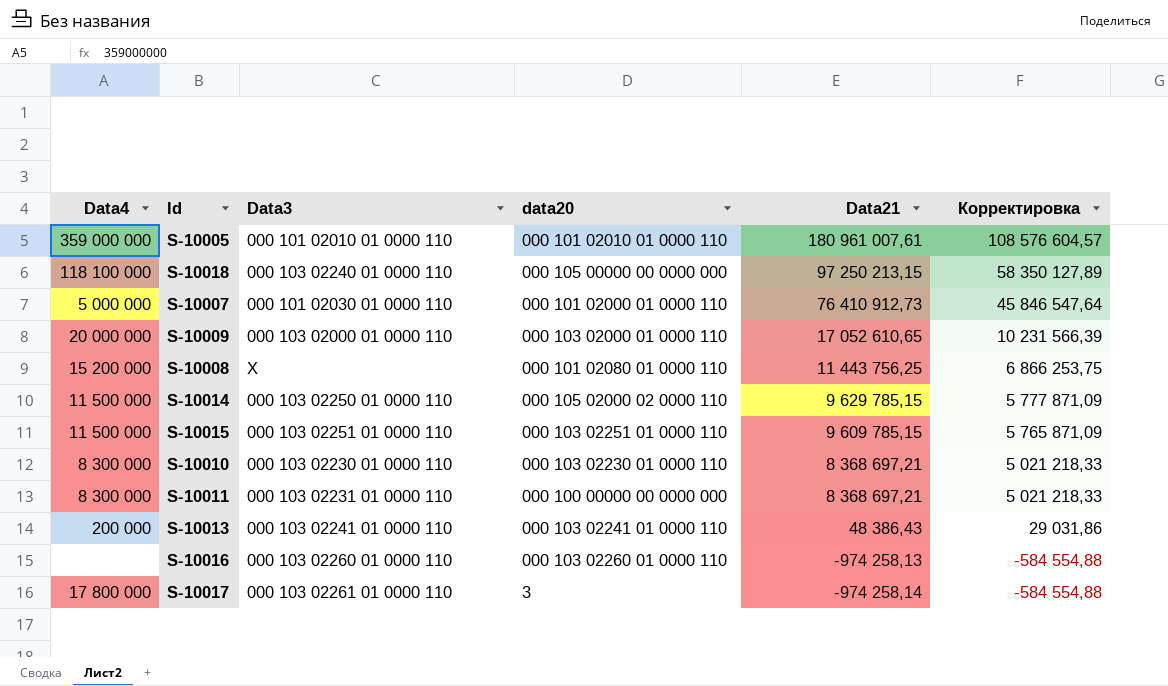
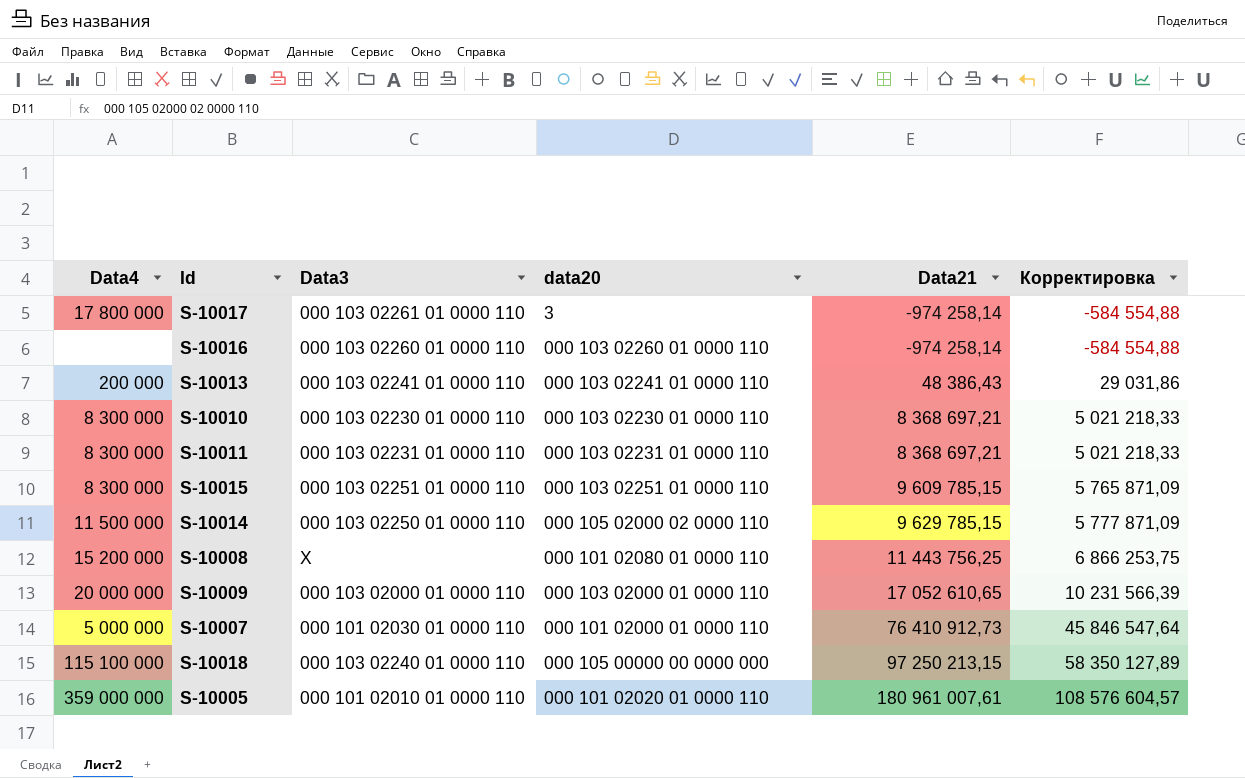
row order: Data21 descending -> Data21 ascending
S-10016 | Data21: -974 258,13 -> -974 258,14
S-10011 | data20: 000 100 00000 00 0000 000 -> 000 103 02231 01 0000 110
S-10015 | Data4: 11 500 000 -> 8 300 000
S-10018 | Data4: 118 100 000 -> 115 100 000
S-10005 | data20: 000 101 02010 01 0000 110 -> 000 101 02020 01 0000 110

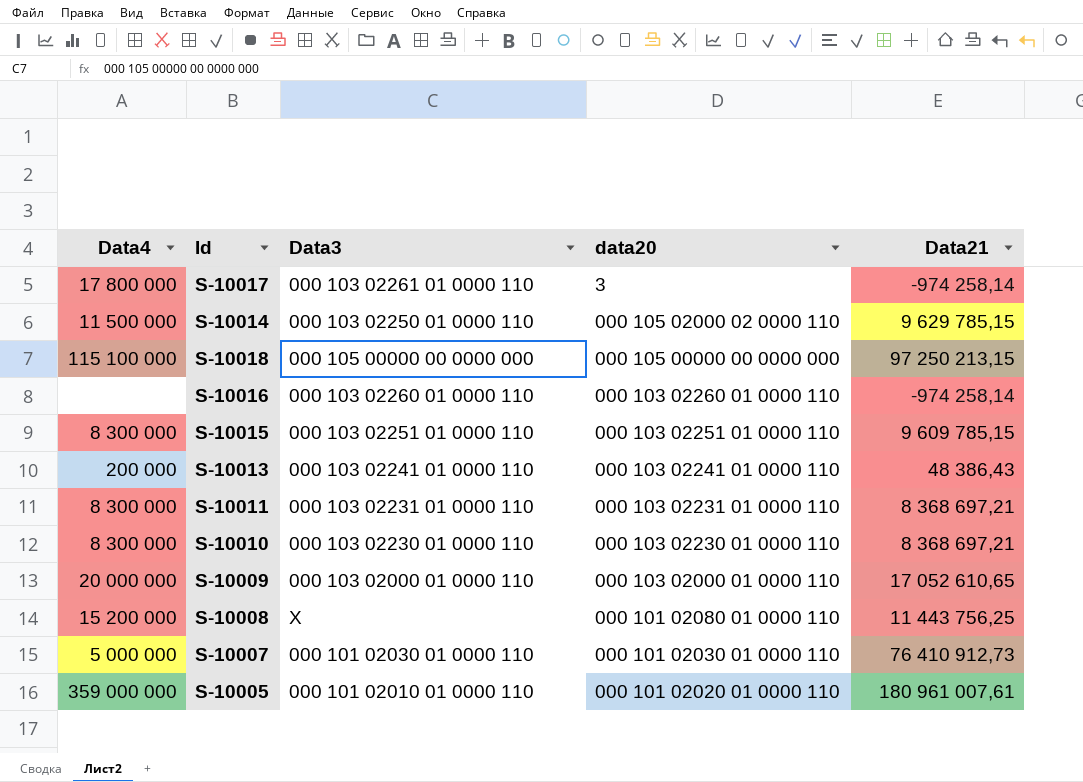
row order: Data21 ascending -> data20 descending
column Корректировка | formula: [Data21] * 0,6 -> none
S-10018 | Data3: 000 103 02240 01 0000 110 -> 000 105 00000 00 0000 000
S-10007 | data20: 000 101 02000 01 0000 110 -> 000 101 02030 01 0000 110

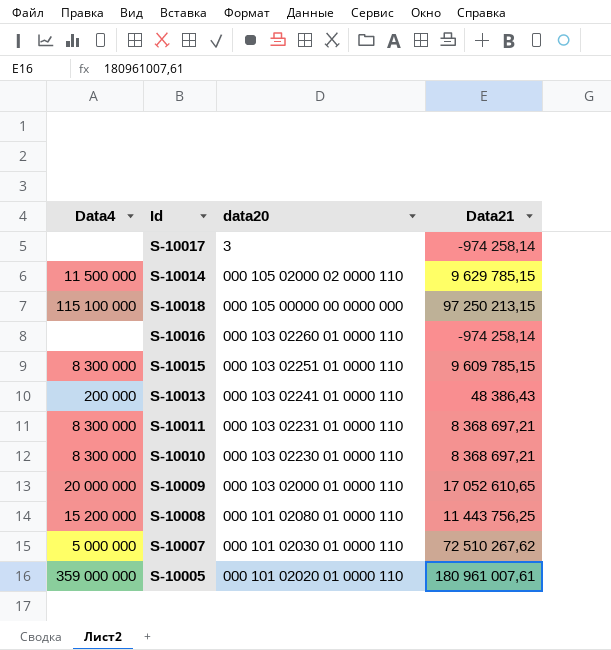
column Data3 | position: 3 -> none
S-10017 | Data4: 17 800 000 -> none
S-10007 | Data21: 76 410 912,73 -> 72 510 267,62

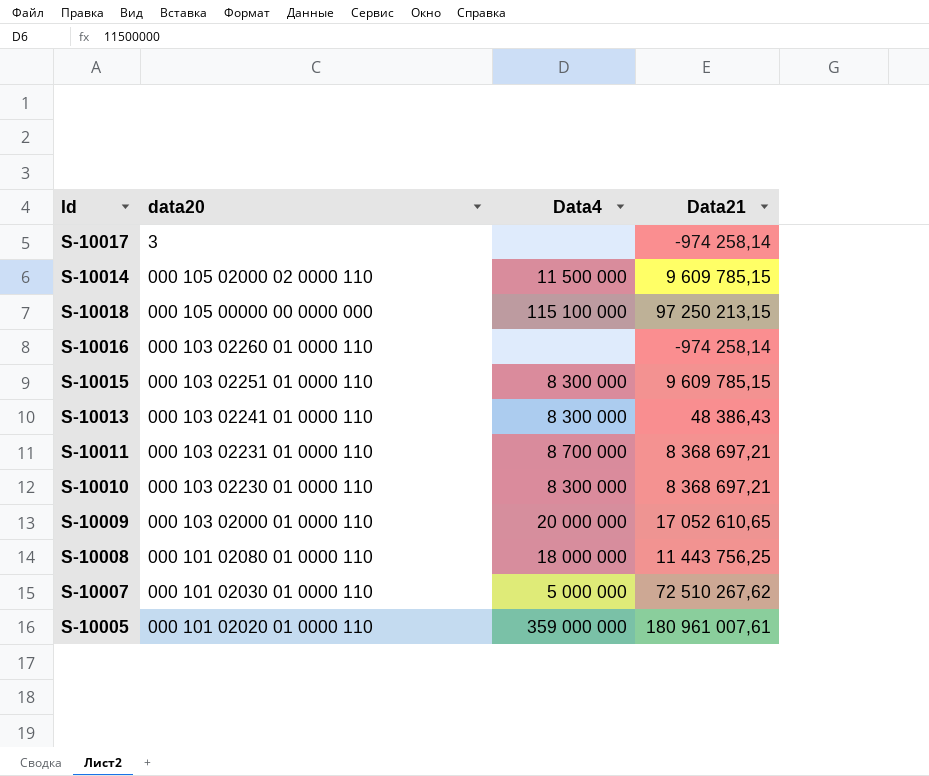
column Data4 | position: 1 -> 3
S-10014 | Data21: 9 629 785,15 -> 9 609 785,15
S-10013 | Data4: 200 000 -> 8 300 000
S-10011 | Data4: 8 300 000 -> 8 700 000
S-10008 | Data4: 15 200 000 -> 18 000 000

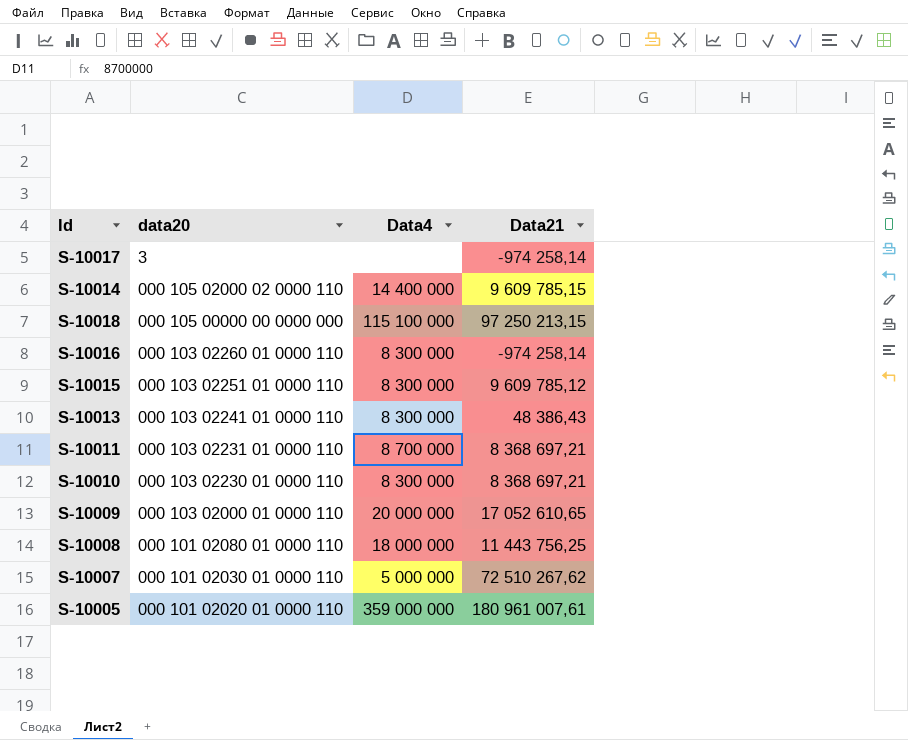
S-10014 | Data4: 11 500 000 -> 14 400 000
S-10016 | Data4: none -> 8 300 000
S-10015 | Data21: 9 609 785,15 -> 9 609 785,12

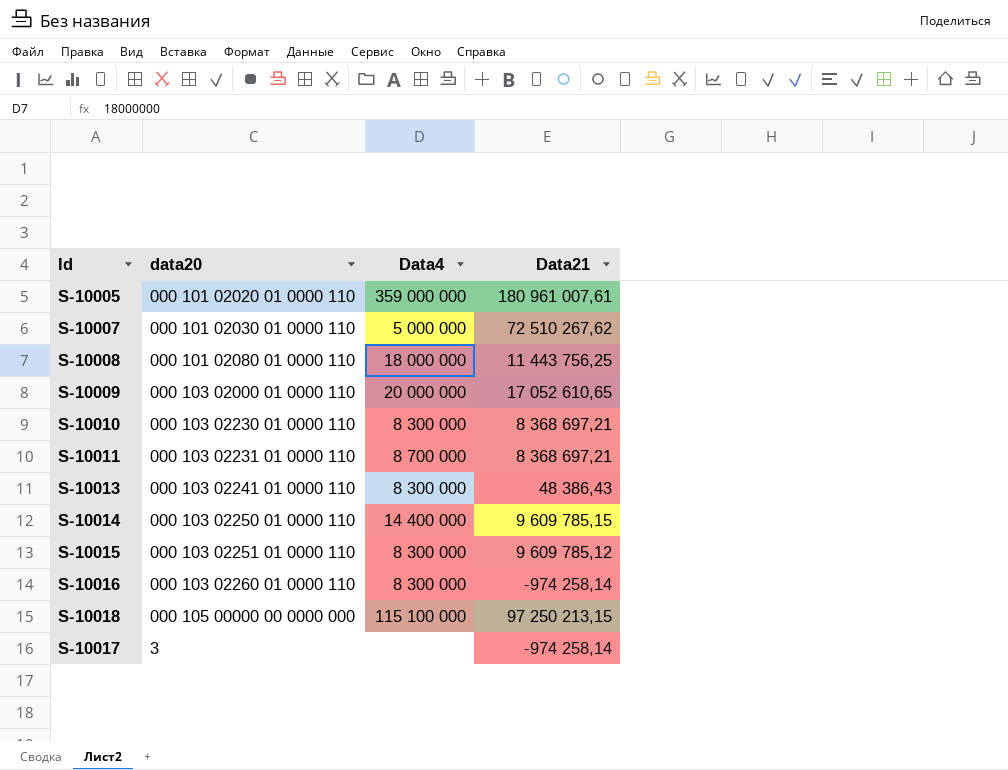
row order: data20 descending -> data20 ascending
S-10014 | data20: 000 105 02000 02 0000 110 -> 000 103 02250 01 0000 110

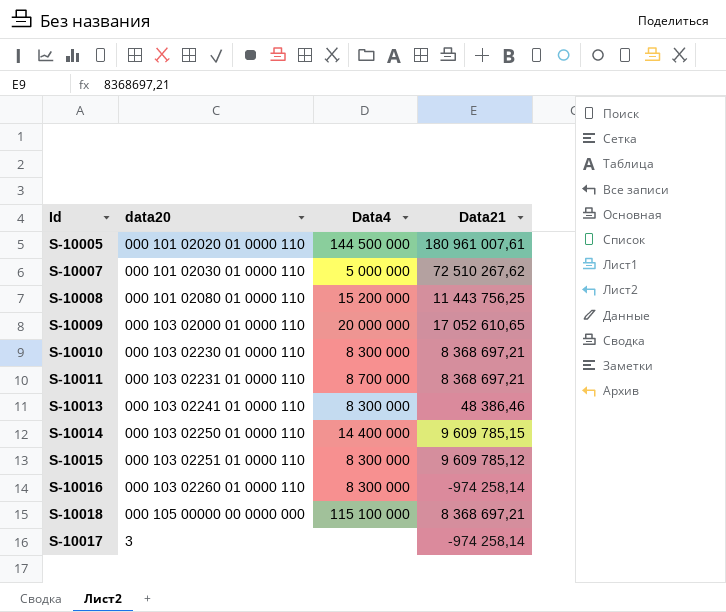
S-10005 | Data4: 359 000 000 -> 144 500 000
S-10008 | Data4: 18 000 000 -> 15 200 000
S-10013 | Data21: 48 386,43 -> 48 386,46
S-10018 | Data21: 97 250 213,15 -> 8 368 697,21

